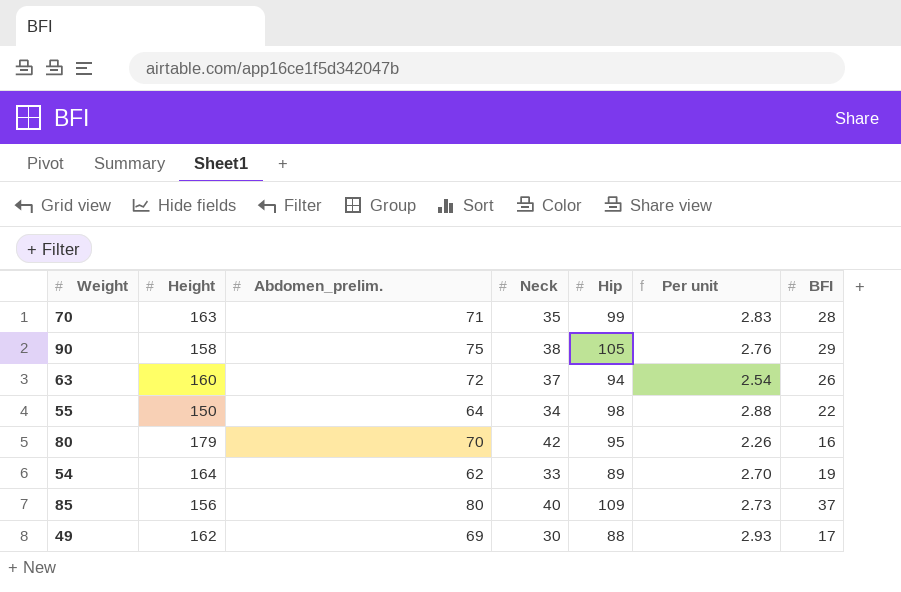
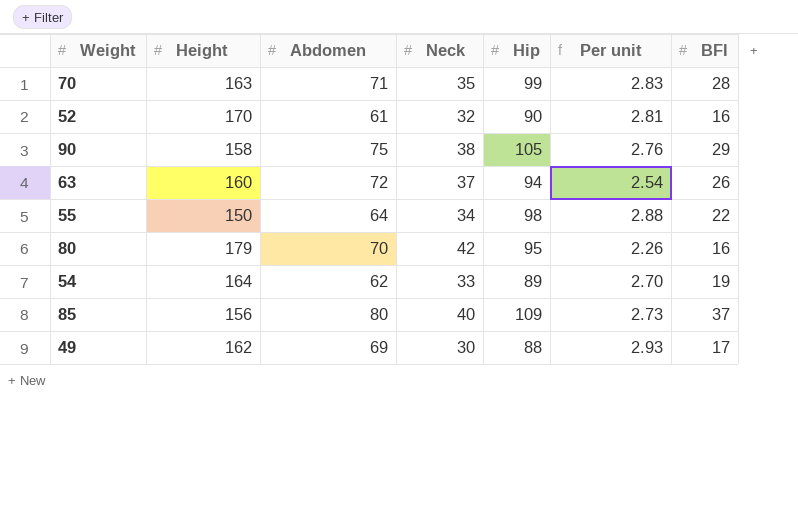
column name: Abdomen_prelim. -> Abdomen
row 52: none -> 170 | 61 | 32 | 90 | 2.81 | 16

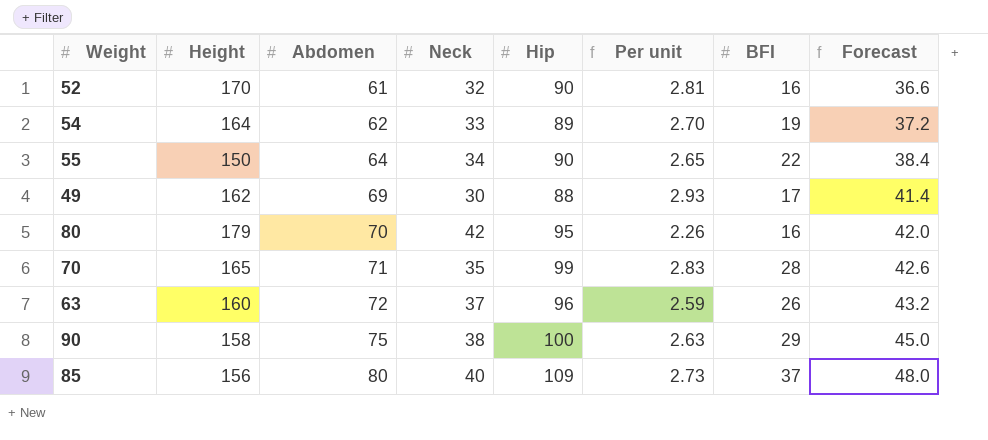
row order: none -> Abdomen ascending
column Forecast | formula: none -> [Abdomen] * 0.6
55 | Hip: 98 -> 90
55 | Per unit: 2.88 -> 2.65
70 | Height: 163 -> 165
63 | Hip: 94 -> 96
63 | Per unit: 2.54 -> 2.59
90 | Hip: 105 -> 100
90 | Per unit: 2.76 -> 2.63

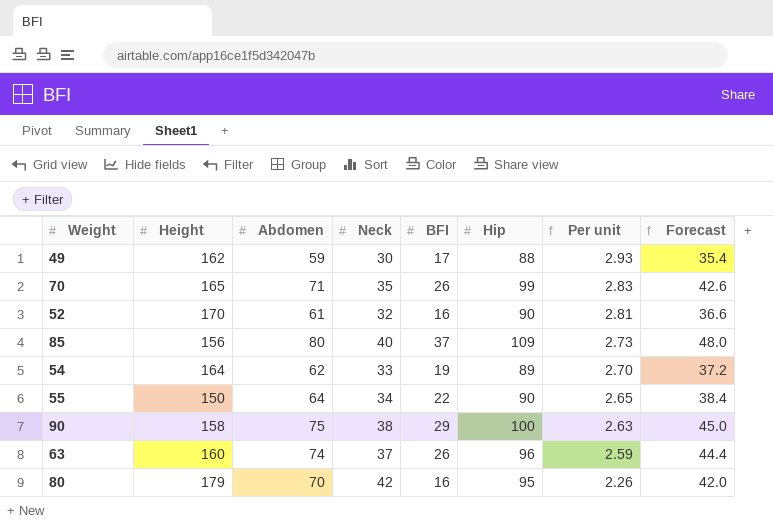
row order: Abdomen ascending -> Per unit descending
column BFI | position: 7 -> 5
49 | Abdomen: 69 -> 59
49 | Forecast: 41.4 -> 35.4
70 | BFI: 28 -> 26
63 | Abdomen: 72 -> 74
63 | Forecast: 43.2 -> 44.4

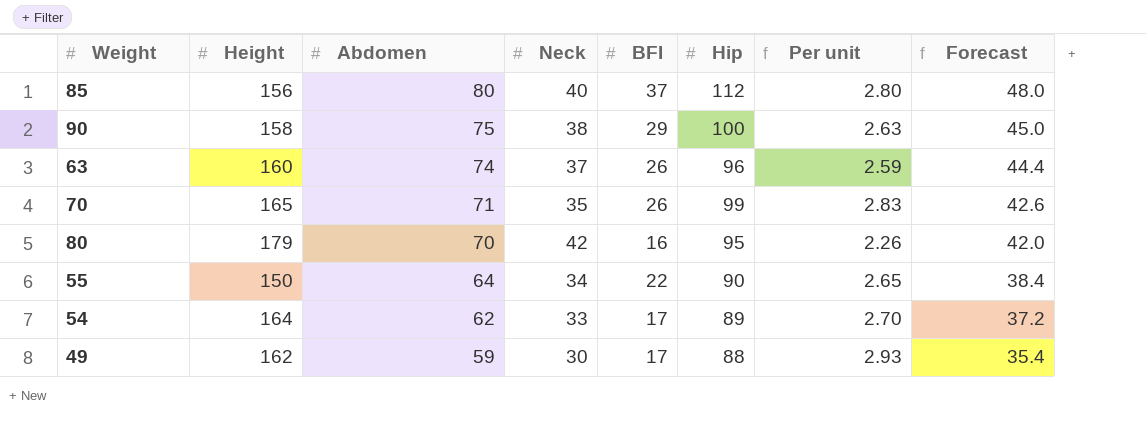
row order: Per unit descending -> Abdomen descending
row 52: 170 | 61 | 32 | 16 | 90 | 2.81 | 36.6 -> none
85 | Hip: 109 -> 112
85 | Per unit: 2.73 -> 2.80
54 | BFI: 19 -> 17

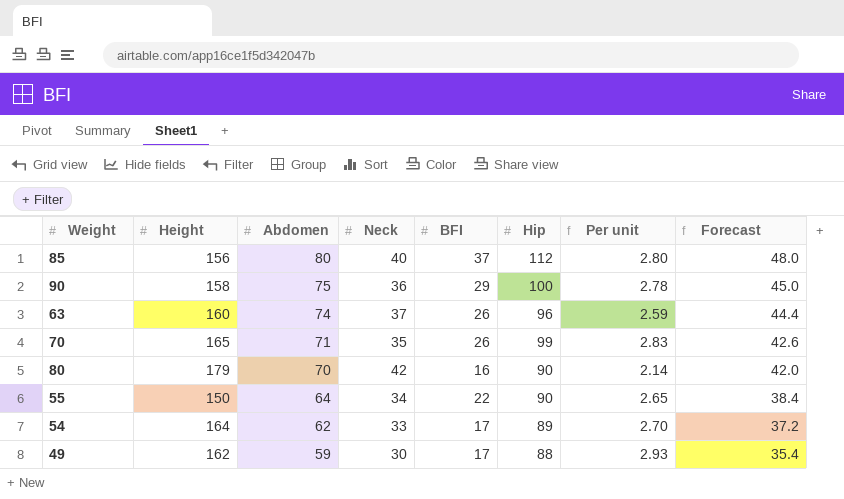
90 | Neck: 38 -> 36
90 | Per unit: 2.63 -> 2.78
80 | Hip: 95 -> 90
80 | Per unit: 2.26 -> 2.14

